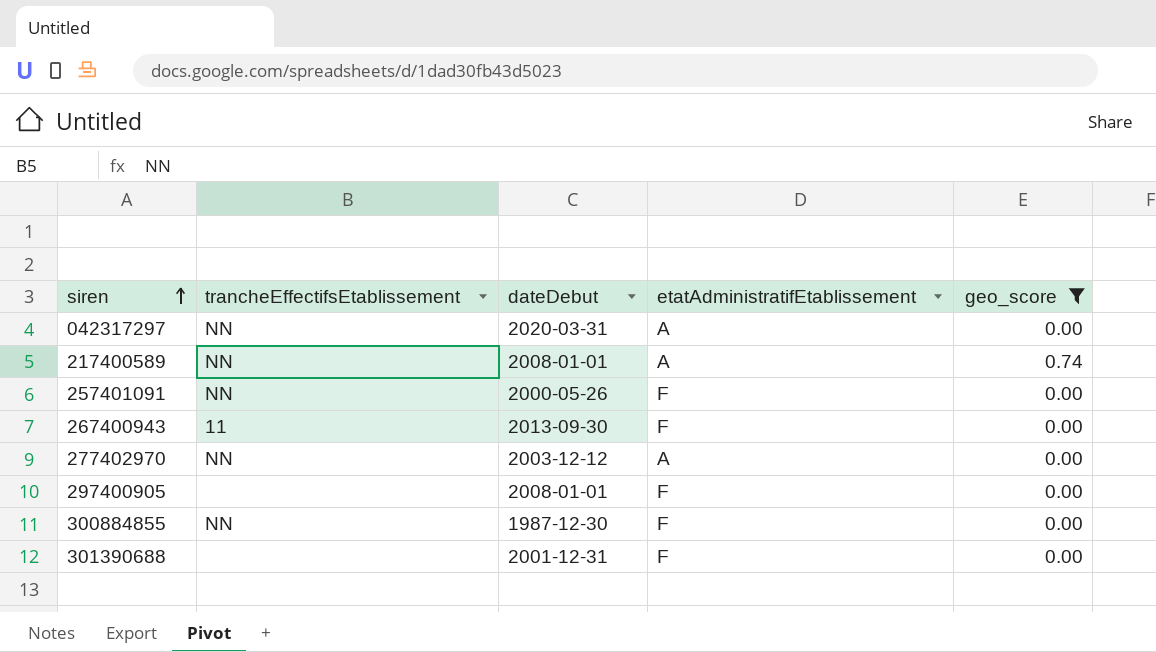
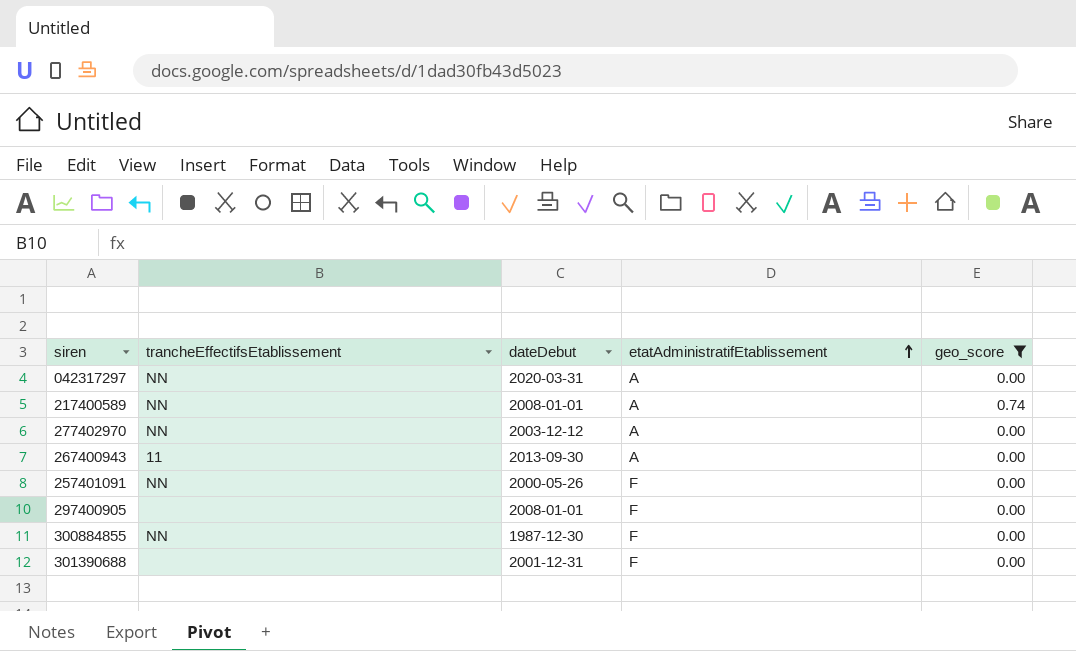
row order: siren ascending -> etatAdministratifEtablissement ascending
267400943 | etatAdministratifEtablissement: F -> A

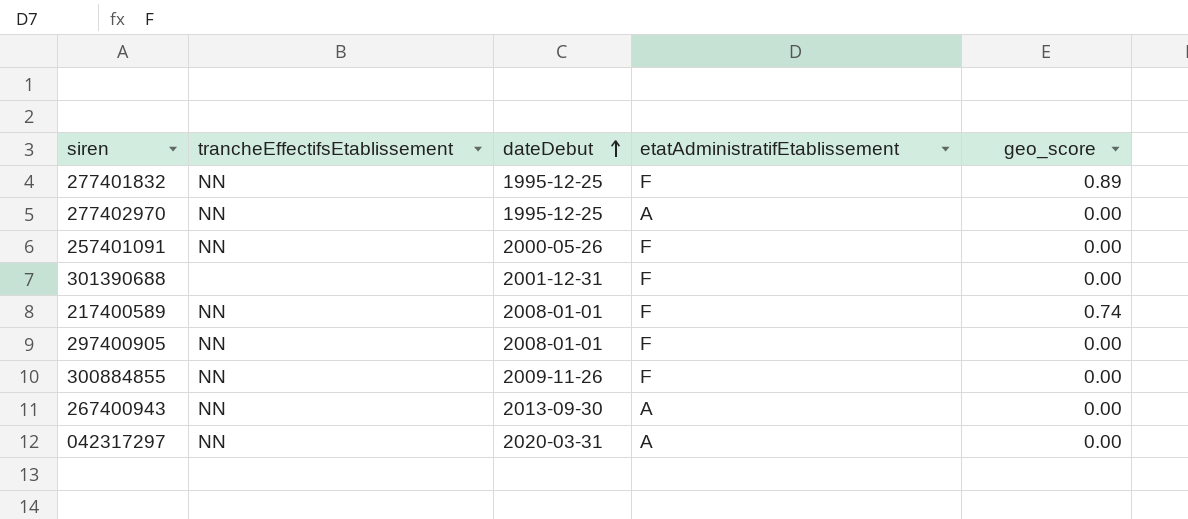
filter: geo_score != 0.89 -> none
row order: etatAdministratifEtablissement ascending -> dateDebut ascending
277402970 | dateDebut: 2003-12-12 -> 1995-12-25
217400589 | etatAdministratifEtablissement: A -> F
297400905 | trancheEffectifsEtablissement: none -> NN
300884855 | dateDebut: 1987-12-30 -> 2009-11-26
267400943 | trancheEffectifsEtablissement: 11 -> NN

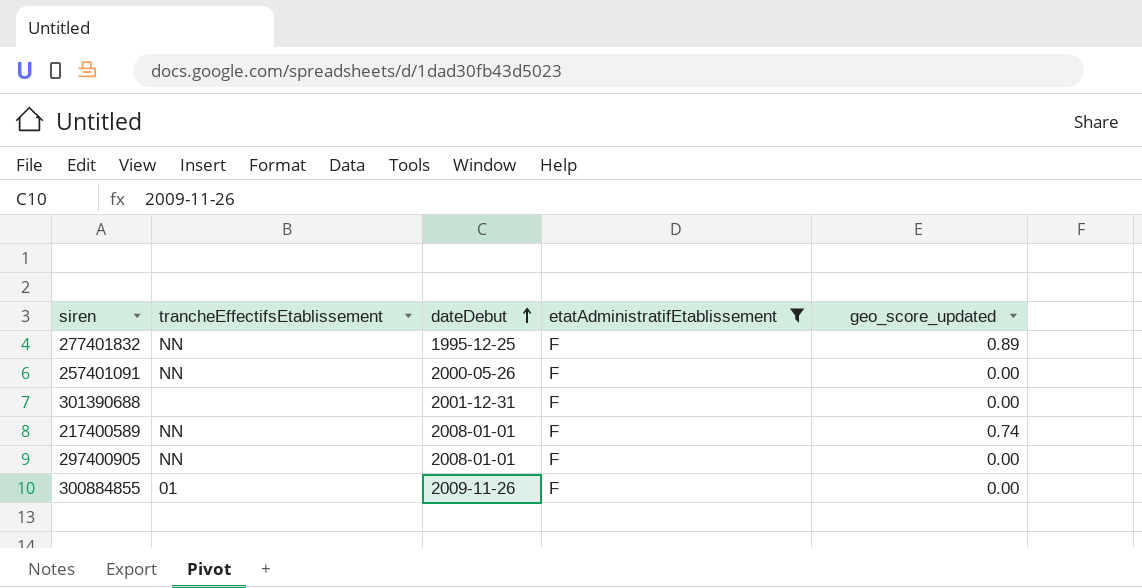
filter: none -> etatAdministratifEtablissement = F
column name: geo_score -> geo_score_updated
300884855 | trancheEffectifsEtablissement: NN -> 01

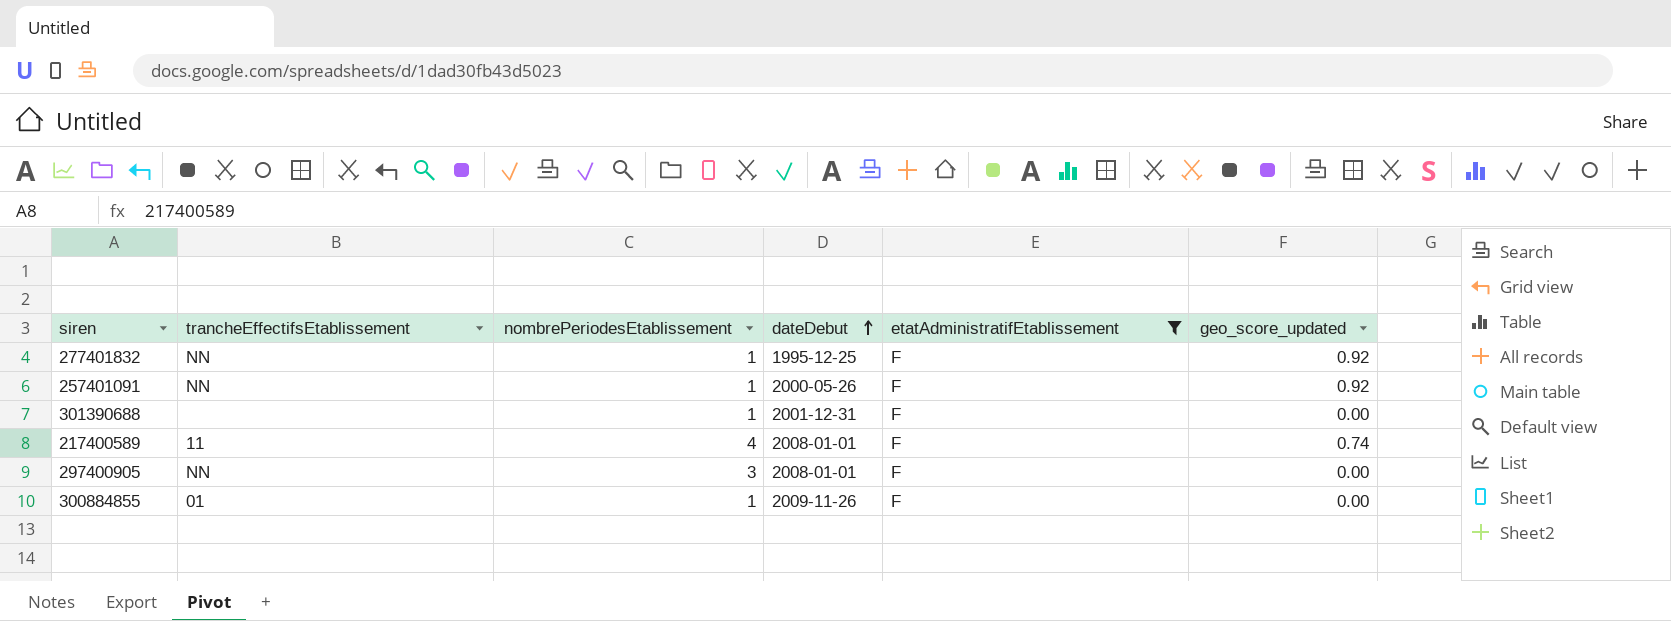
column nombrePeriodesEtablissement | position: none -> 3
277401832 | geo_score_updated: 0.89 -> 0.92
257401091 | geo_score_updated: 0.00 -> 0.92
217400589 | trancheEffectifsEtablissement: NN -> 11

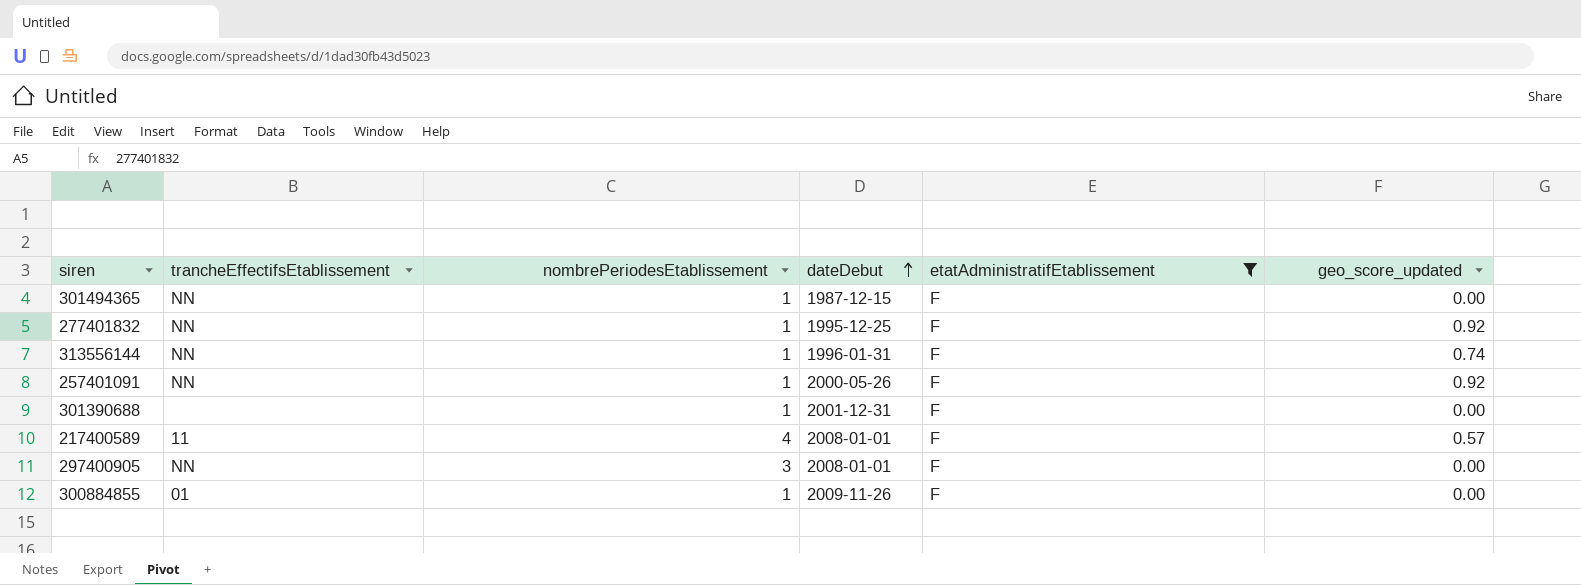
row 301494365: none -> NN | 1 | 1987-12-15 | F | 0.00
row 313556144: none -> NN | 1 | 1996-01-31 | F | 0.74
217400589 | geo_score_updated: 0.74 -> 0.57

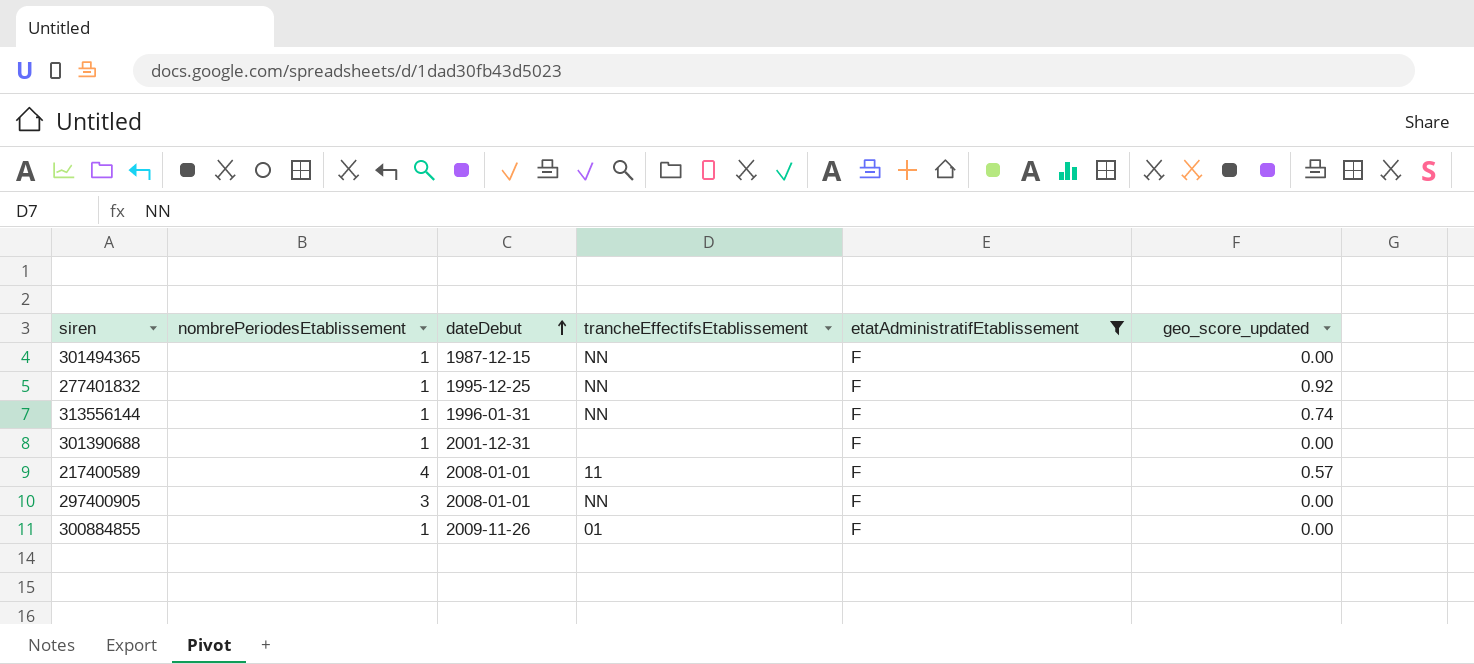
column trancheEffectifsEtablissement | position: 2 -> 4
row 257401091: NN | 1 | 2000-05-26 | F | 0.92 -> none

